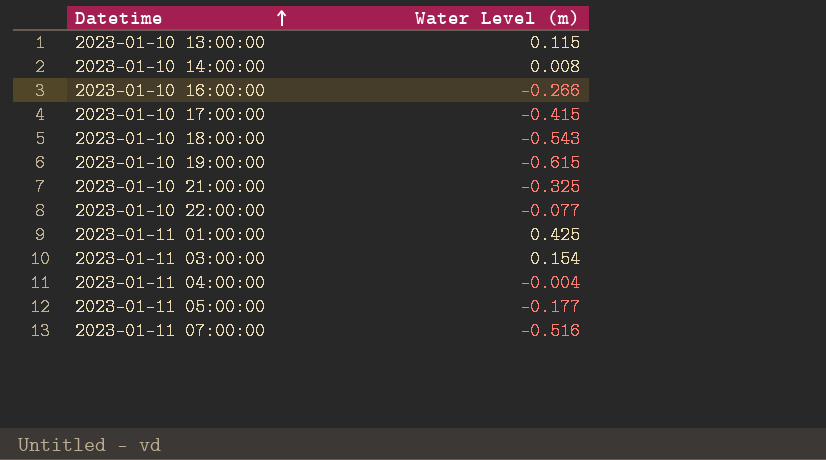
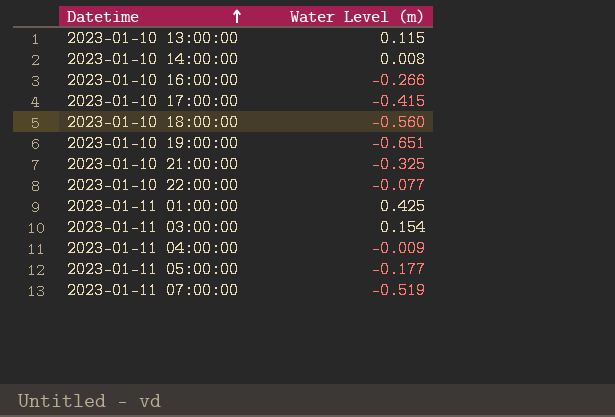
2023-01-10 18:00:00 | Water Level (m): -0.543 -> -0.560
2023-01-10 19:00:00 | Water Level (m): -0.615 -> -0.651
2023-01-11 04:00:00 | Water Level (m): -0.004 -> -0.009
2023-01-11 07:00:00 | Water Level (m): -0.516 -> -0.519

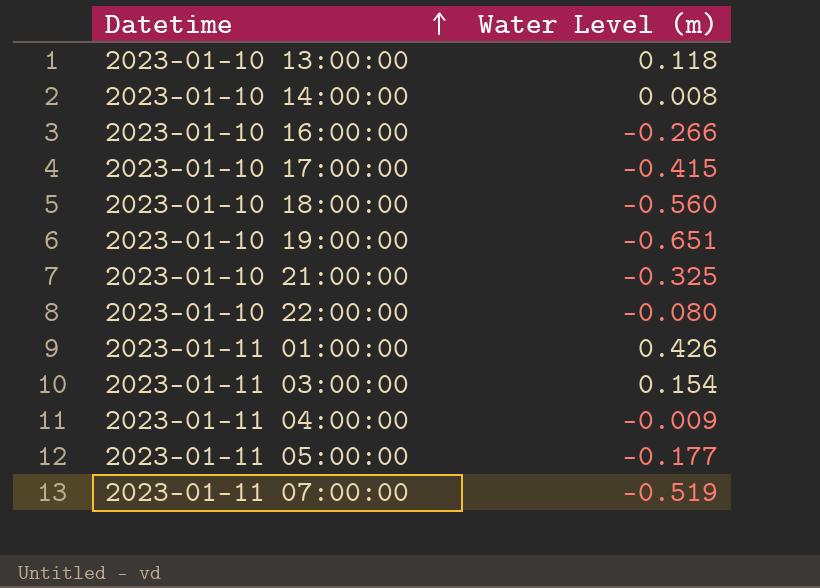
2023-01-10 13:00:00 | Water Level (m): 0.115 -> 0.118
2023-01-10 22:00:00 | Water Level (m): -0.077 -> -0.080
2023-01-11 01:00:00 | Water Level (m): 0.425 -> 0.426

